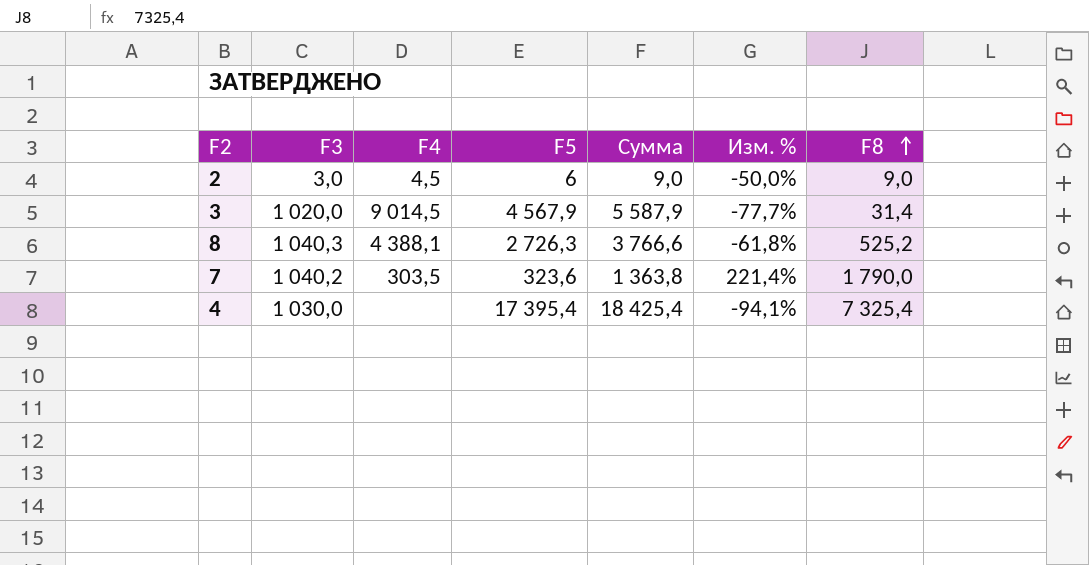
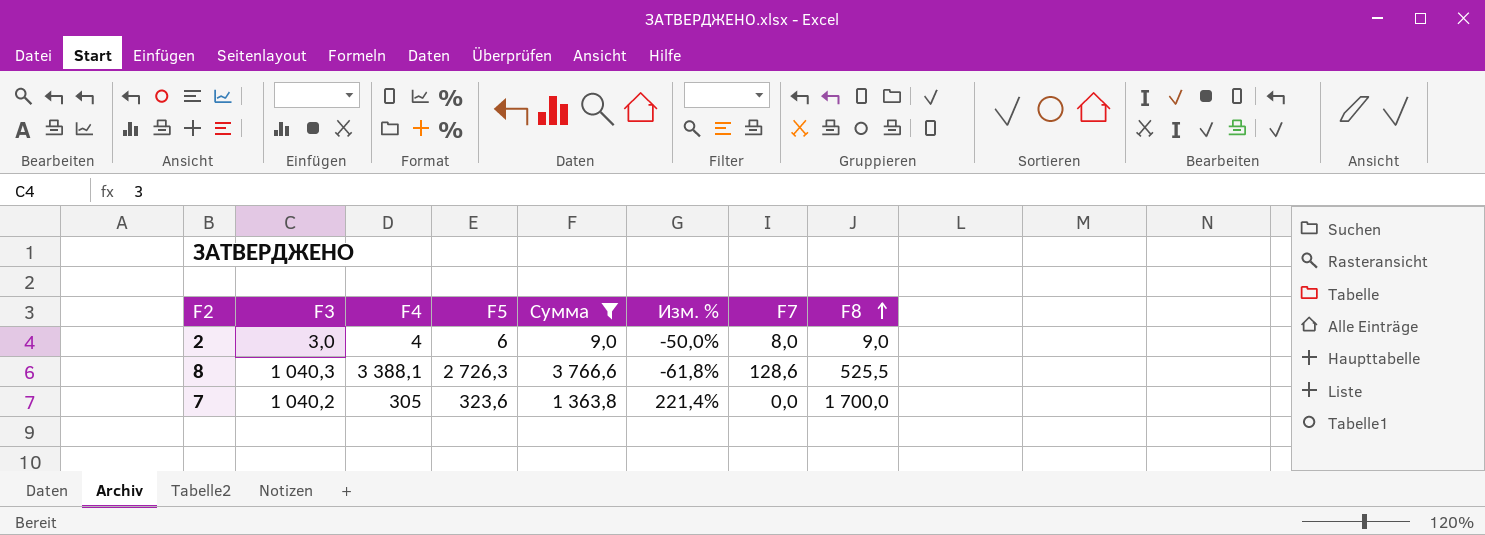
filter: none -> Сумма <= 3 766,6
column F7 | position: none -> 7
2 | F4: 4,5 -> 4
8 | F4: 4 388,1 -> 3 388,1
8 | F8: 525,2 -> 525,5
7 | F4: 303,5 -> 305
7 | F8: 1 790,0 -> 1 700,0

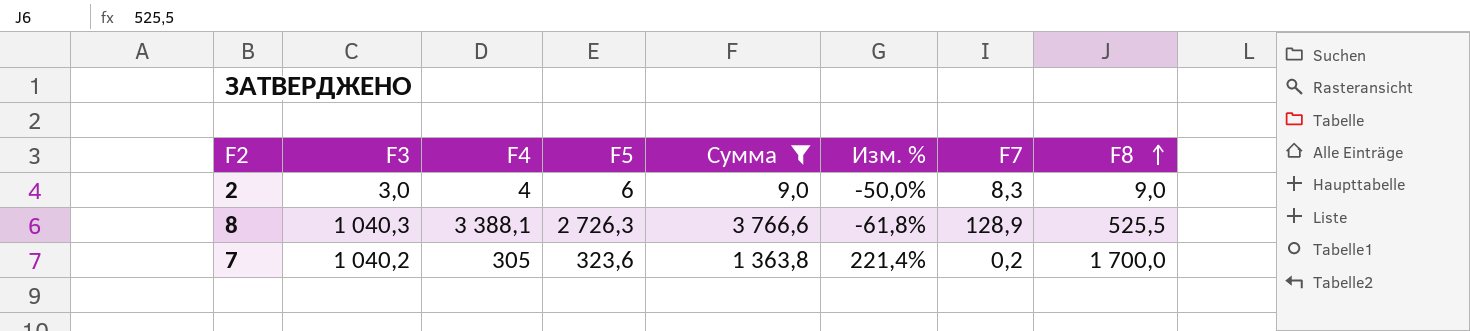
2 | F7: 8,0 -> 8,3
8 | F7: 128,6 -> 128,9
7 | F7: 0,0 -> 0,2

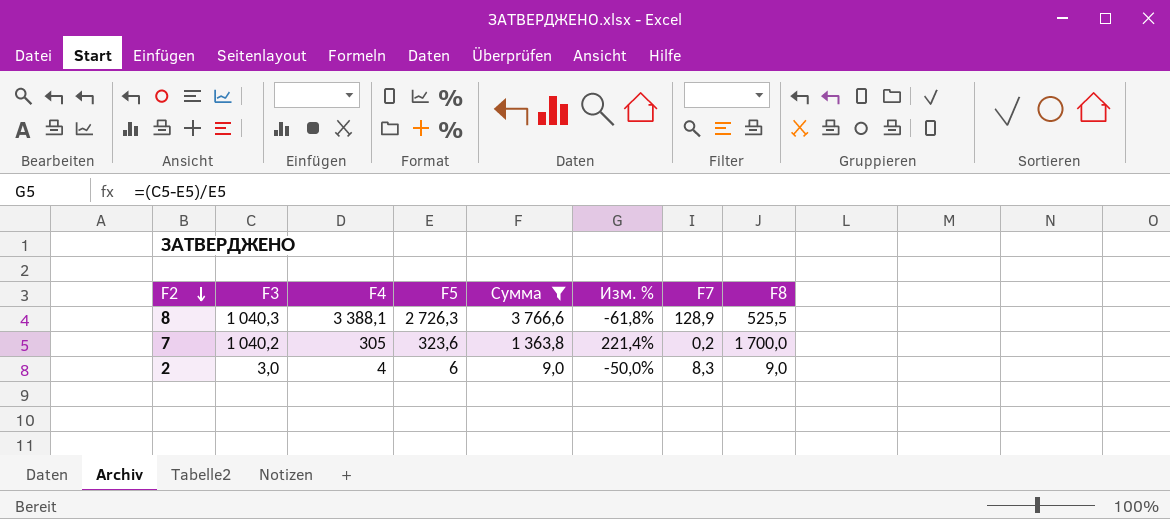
row order: F8 ascending -> F2 descending

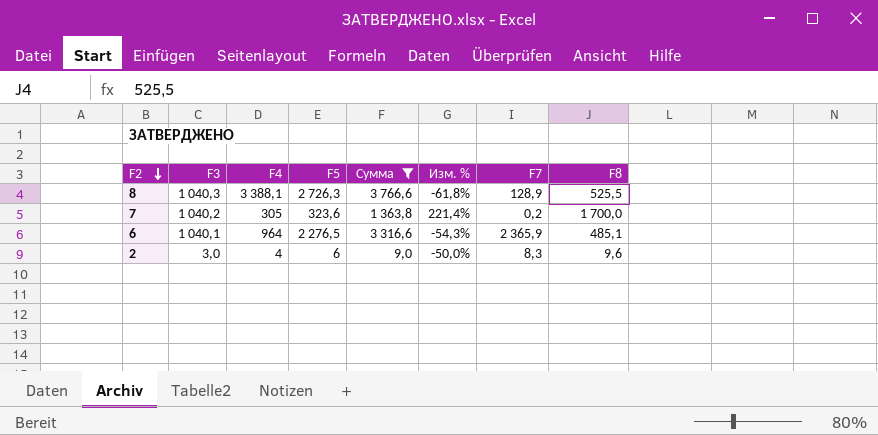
row 6: none -> 1 040,1 | 964 | 2 276,5 | 3 316,6 | -54,3% | 2 365,9 | 485,1
2 | F8: 9,0 -> 9,6

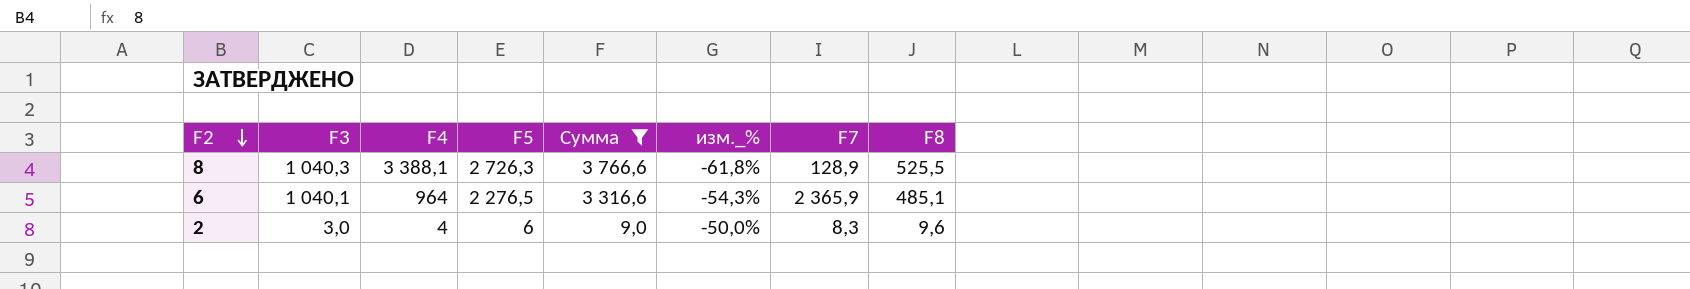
column name: Изм. % -> изм._%
row 7: 1 040,2 | 305 | 323,6 | 1 363,8 | 221,4% | 0,2 | 1 700,0 -> none

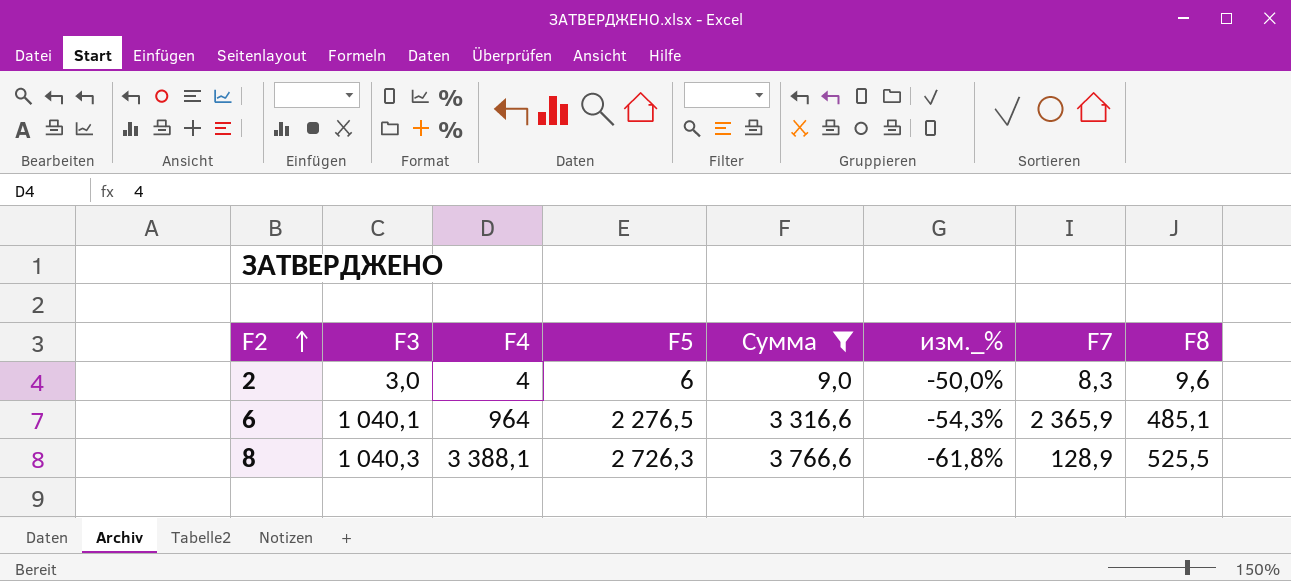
row order: F2 descending -> F2 ascending

